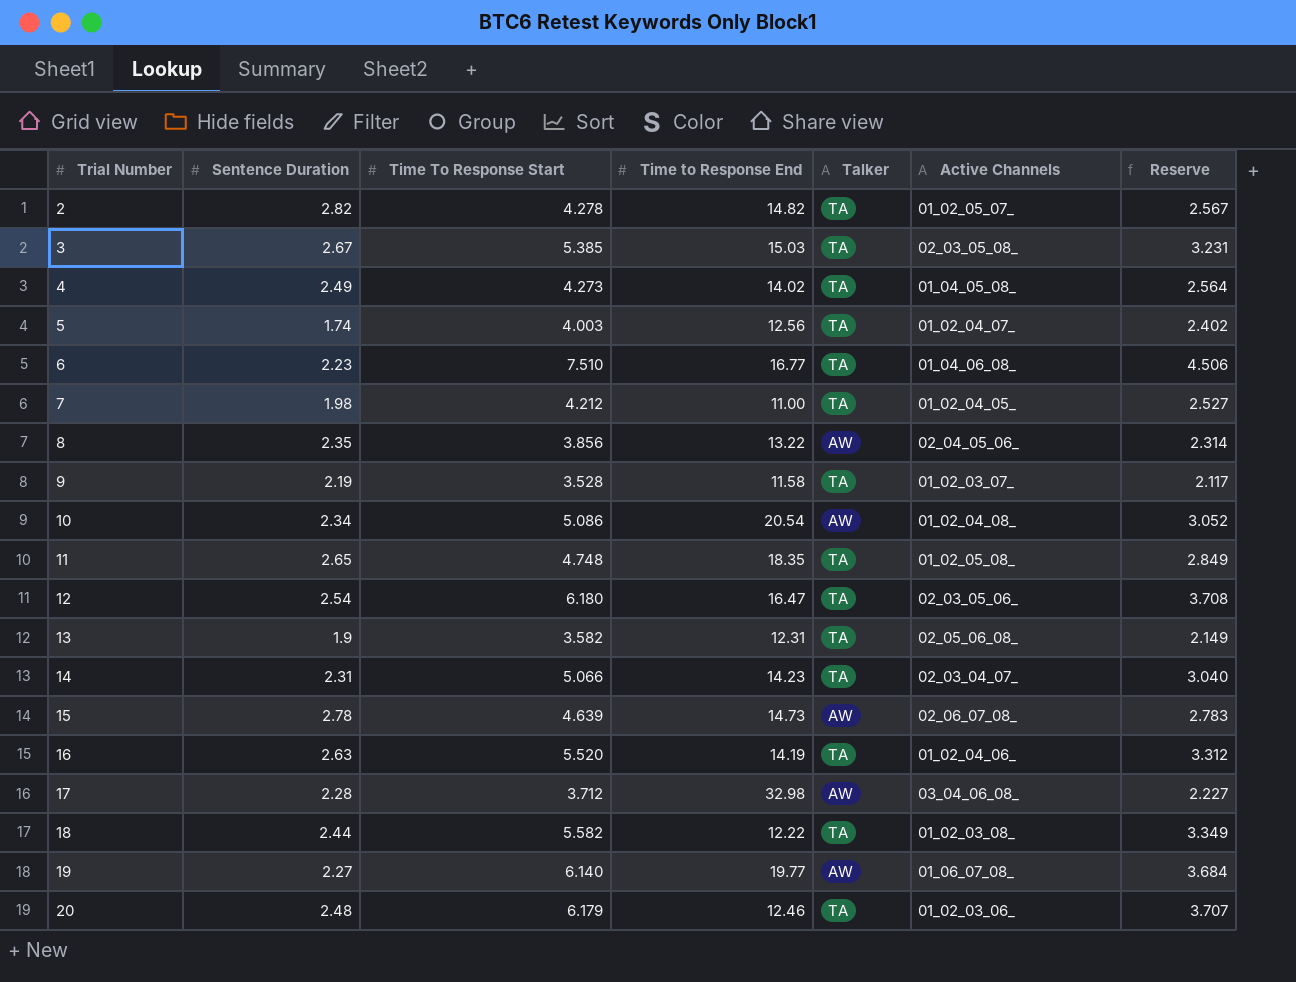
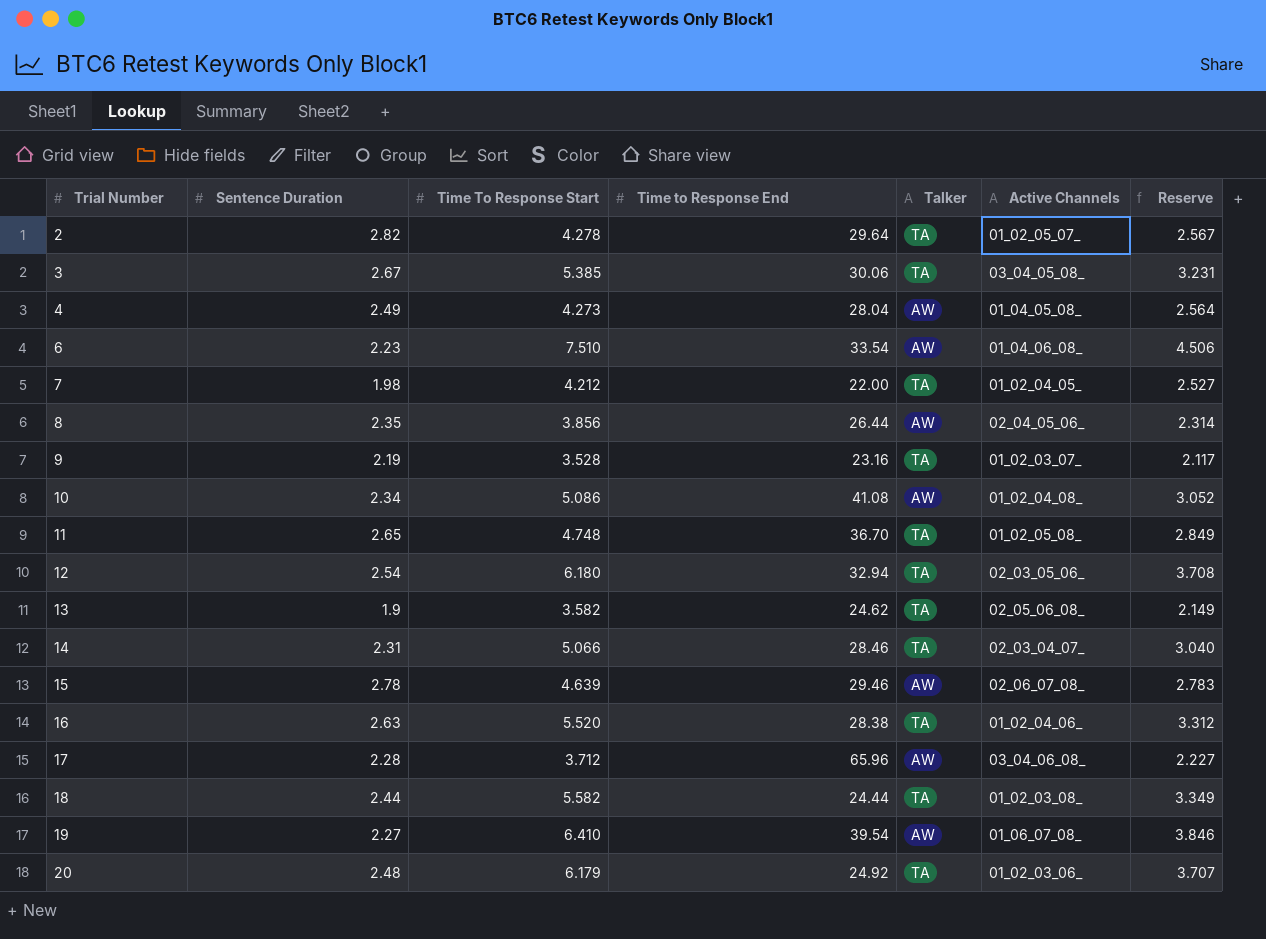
row 5: 1.74 | 4.003 | 12.56 | TA | 01_02_04_07_ | 2.402 -> none
2 | Time to Response End: 14.82 -> 29.64
3 | Time to Response End: 15.03 -> 30.06
3 | Active Channels: 02_03_05_08_ -> 03_04_05_08_
4 | Time to Response End: 14.02 -> 28.04
4 | Talker: TA -> AW
6 | Time to Response End: 16.77 -> 33.54
6 | Talker: TA -> AW
7 | Time to Response End: 11.00 -> 22.00
8 | Time to Response End: 13.22 -> 26.44
9 | Time to Response End: 11.58 -> 23.16
10 | Time to Response End: 20.54 -> 41.08
11 | Time to Response End: 18.35 -> 36.70
12 | Time to Response End: 16.47 -> 32.94
13 | Time to Response End: 12.31 -> 24.62
14 | Time to Response End: 14.23 -> 28.46
15 | Time to Response End: 14.73 -> 29.46
16 | Time to Response End: 14.19 -> 28.38
17 | Time to Response End: 32.98 -> 65.96
18 | Time to Response End: 12.22 -> 24.44
19 | Time To Response Start: 6.140 -> 6.410
19 | Time to Response End: 19.77 -> 39.54
19 | Reserve: 3.684 -> 3.846
20 | Time to Response End: 12.46 -> 24.92

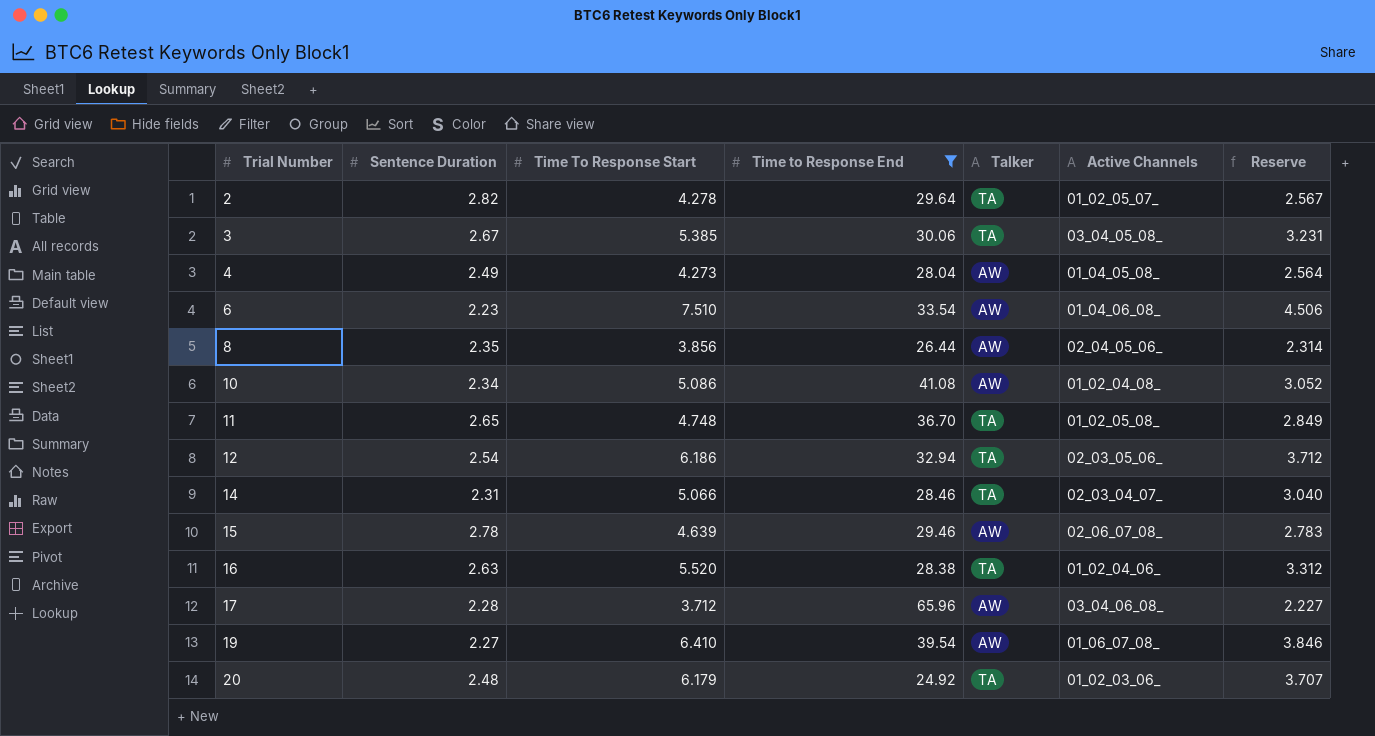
filter: none -> Time to Response End >= 24.92
12 | Time To Response Start: 6.180 -> 6.186
12 | Reserve: 3.708 -> 3.712

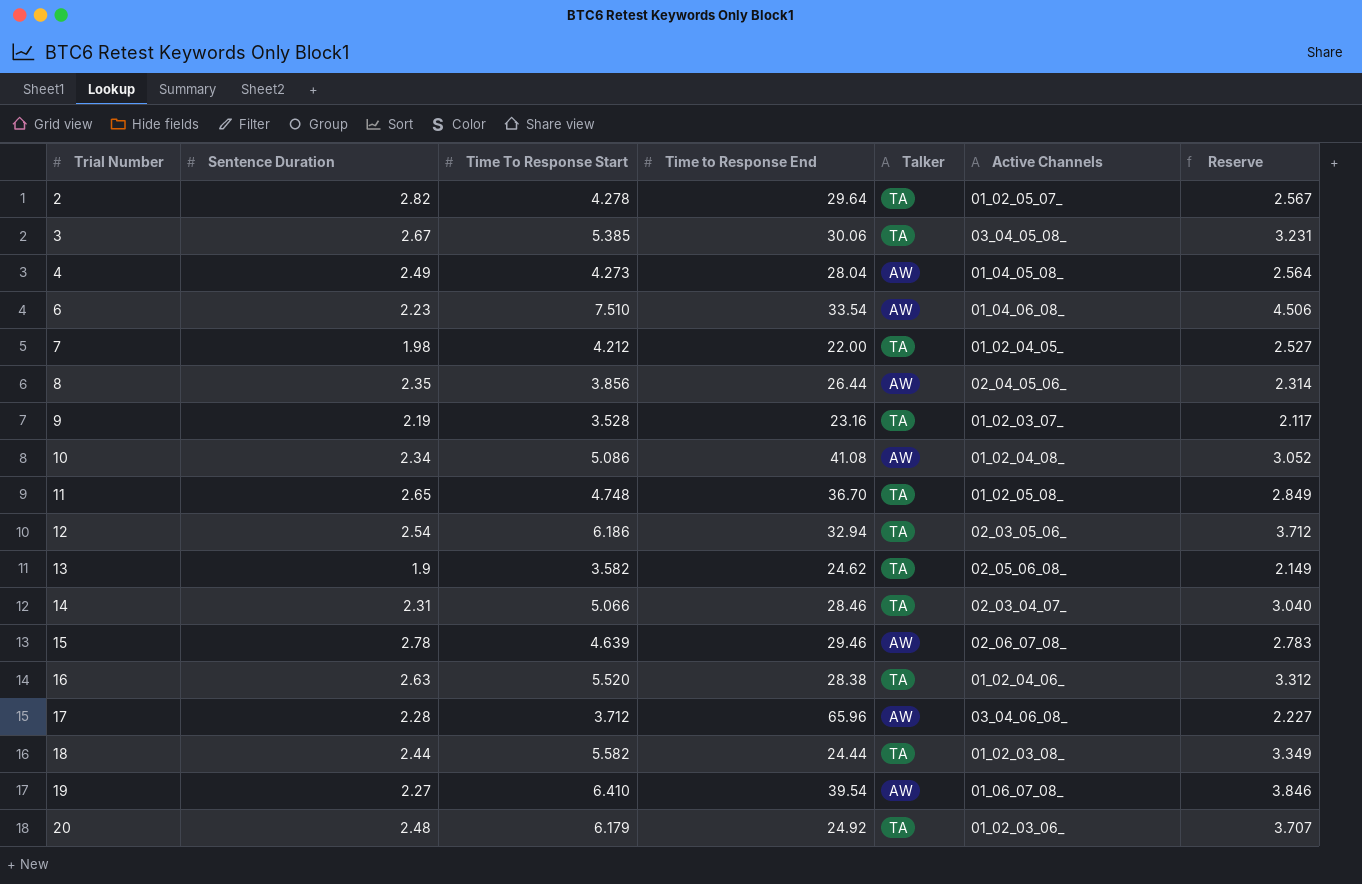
filter: Time to Response End >= 24.92 -> none

